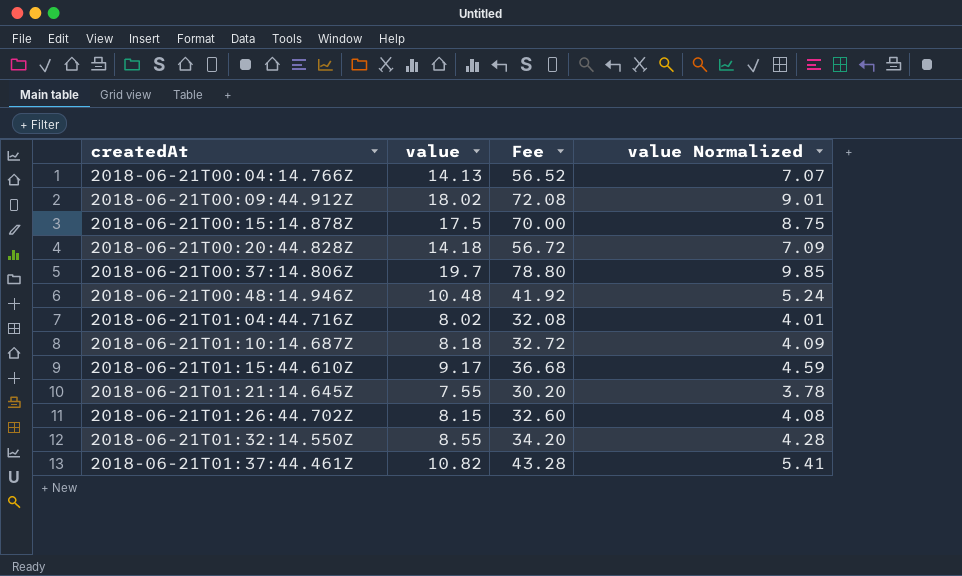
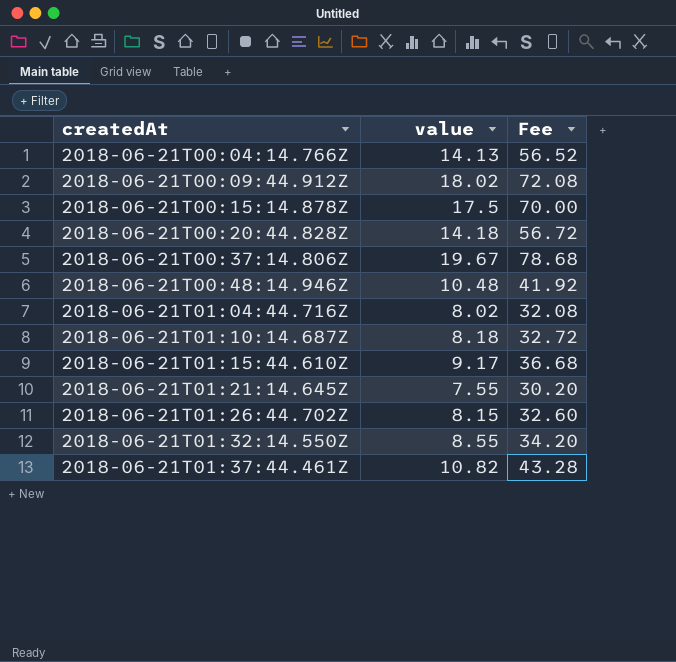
column value Normalized | formula: [value] * 0.5 -> none
2018-06-21T00:37:14.806Z | value: 19.7 -> 19.67
2018-06-21T00:37:14.806Z | Fee: 78.80 -> 78.68

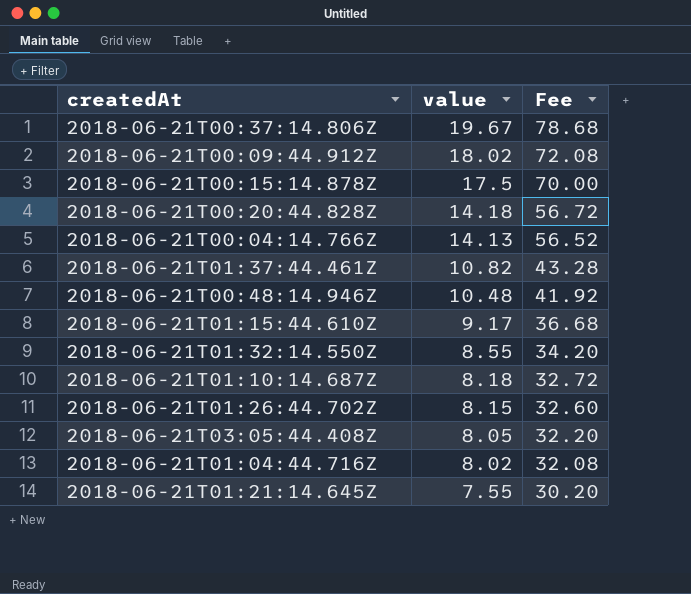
row order: createdAt ascending -> value descending
row 2018-06-21T03:05:44.408Z: none -> 8.05 | 32.20

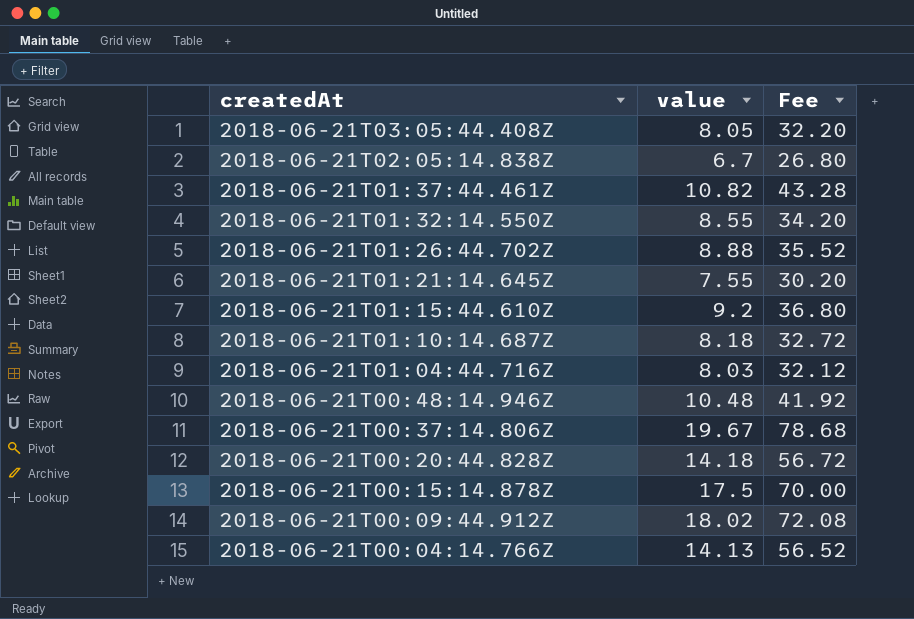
row order: value descending -> createdAt descending
row 2018-06-21T02:05:14.838Z: none -> 6.7 | 26.80
2018-06-21T01:26:44.702Z | value: 8.15 -> 8.88
2018-06-21T01:26:44.702Z | Fee: 32.60 -> 35.52
2018-06-21T01:15:44.610Z | value: 9.17 -> 9.2
2018-06-21T01:15:44.610Z | Fee: 36.68 -> 36.80
2018-06-21T01:04:44.716Z | value: 8.02 -> 8.03
2018-06-21T01:04:44.716Z | Fee: 32.08 -> 32.12

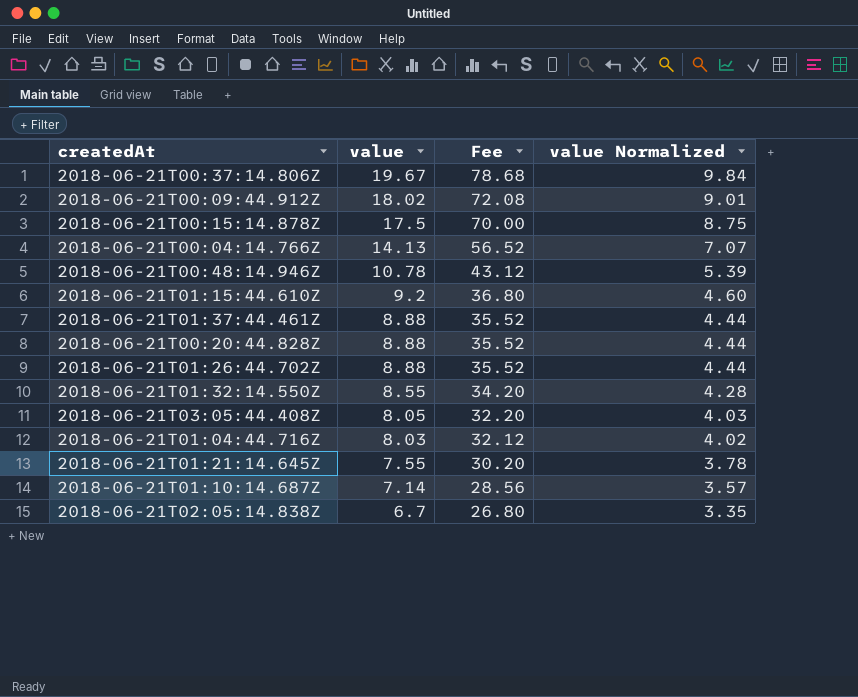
row order: createdAt descending -> value descending
column value Normalized | formula: none -> [value] * 0.5
2018-06-21T00:48:14.946Z | value: 10.48 -> 10.78
2018-06-21T00:48:14.946Z | Fee: 41.92 -> 43.12
2018-06-21T01:37:44.461Z | value: 10.82 -> 8.88
2018-06-21T01:37:44.461Z | Fee: 43.28 -> 35.52
2018-06-21T00:20:44.828Z | value: 14.18 -> 8.88
2018-06-21T00:20:44.828Z | Fee: 56.72 -> 35.52
2018-06-21T01:10:14.687Z | value: 8.18 -> 7.14
2018-06-21T01:10:14.687Z | Fee: 32.72 -> 28.56

